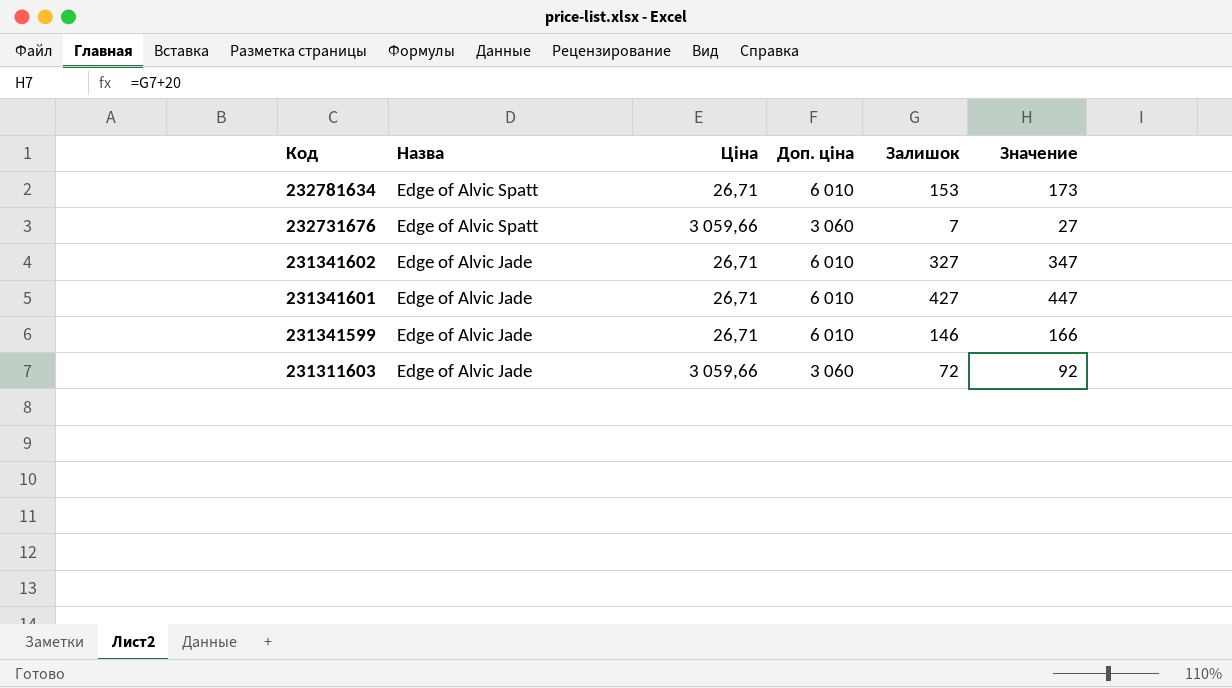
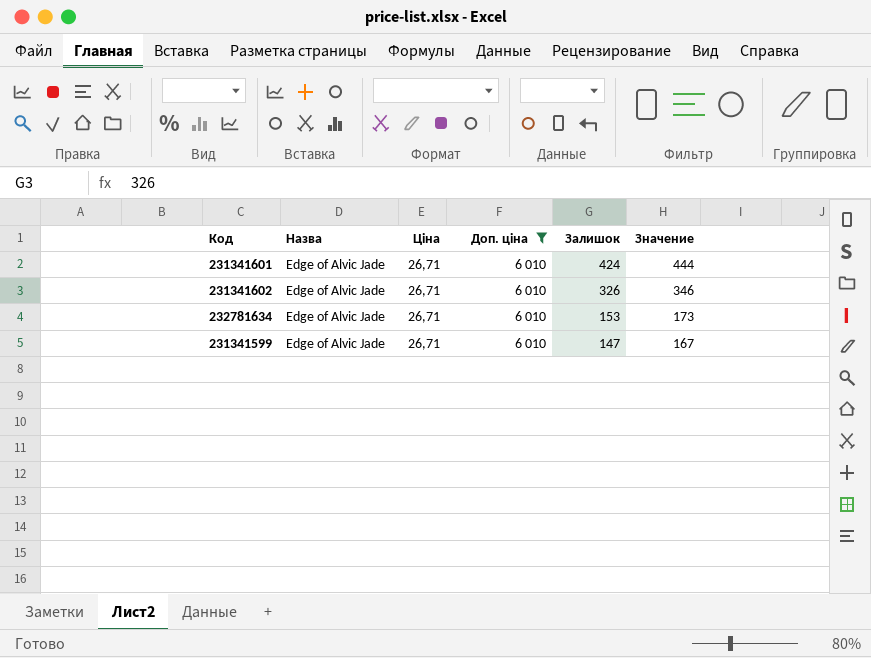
filter: none -> Доп. ціна = 6 010
row order: Код descending -> Залишок descending
231341601 | Залишок: 427 -> 424
231341601 | Значение: 447 -> 444
231341602 | Залишок: 327 -> 326
231341602 | Значение: 347 -> 346
232781634 | Назва: Edge of Alvic Spatt -> Edge of Alvic Jade
231341599 | Залишок: 146 -> 147
231341599 | Значение: 166 -> 167

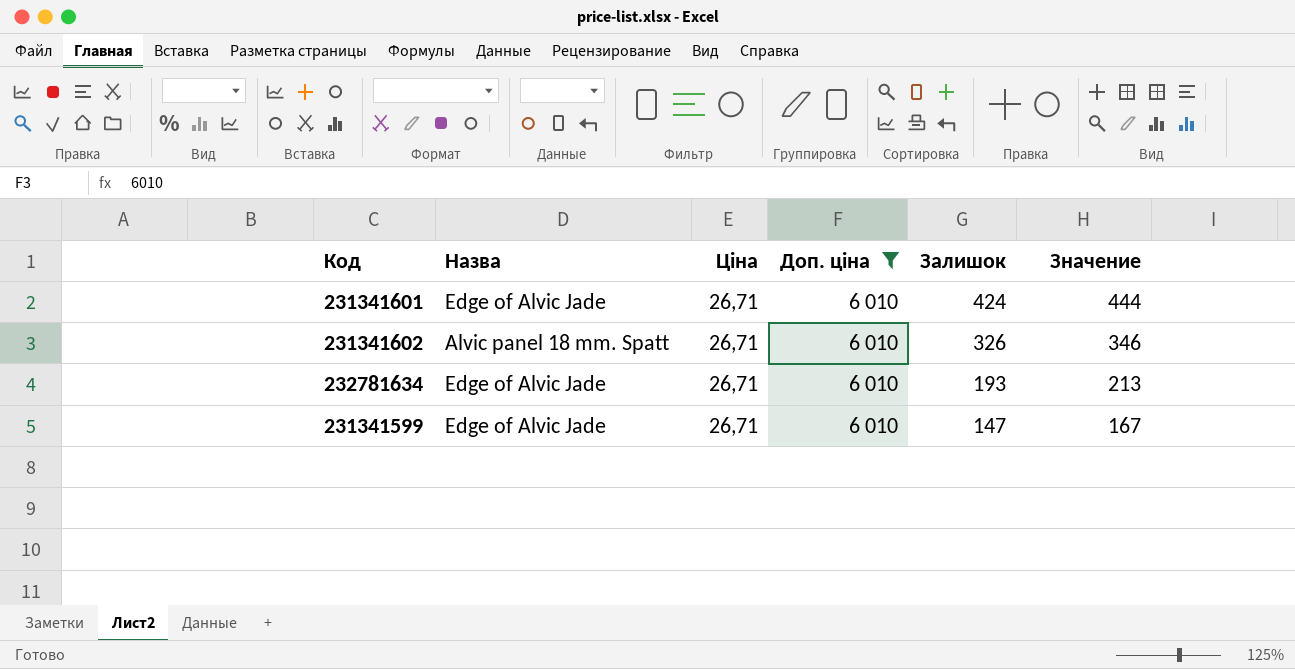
231341602 | Назва: Edge of Alvic Jade -> Alvic panel 18 mm. Spatt
232781634 | Залишок: 153 -> 193
232781634 | Значение: 173 -> 213

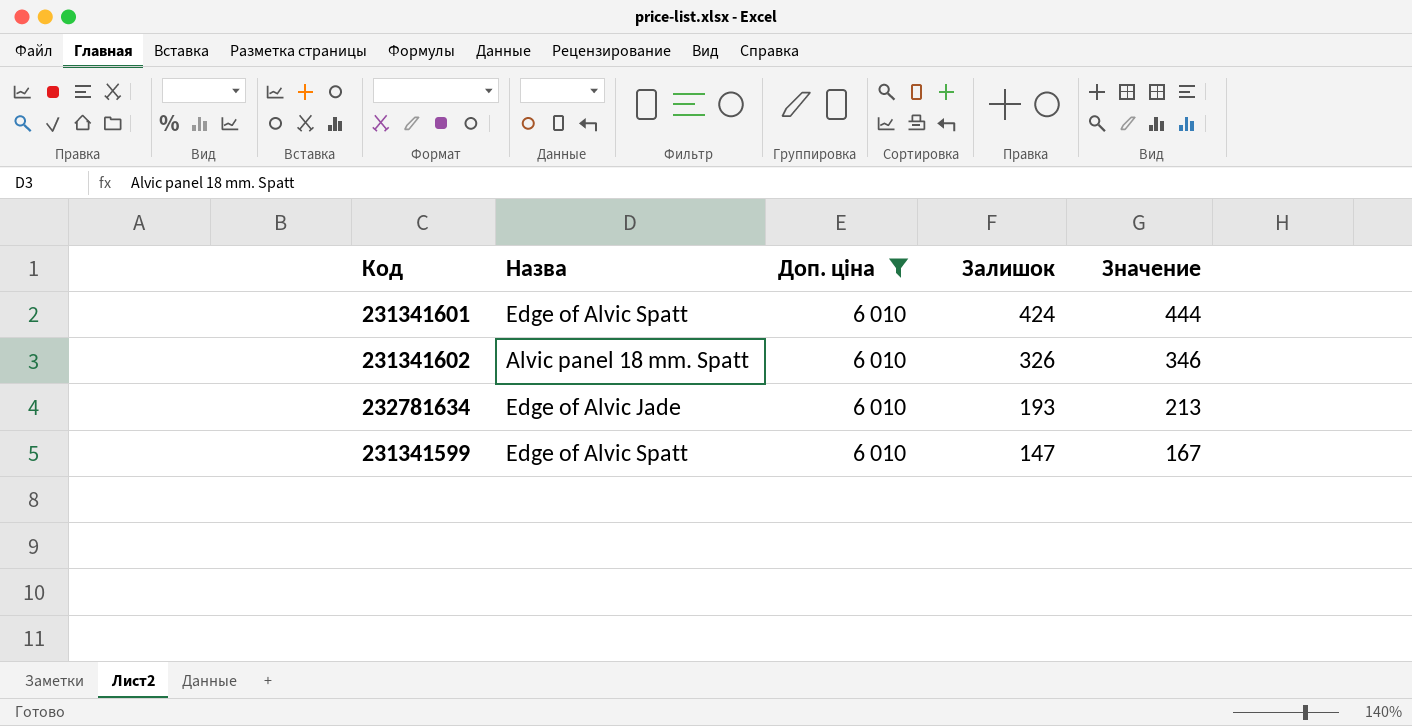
column Ціна | position: 3 -> none
231341601 | Назва: Edge of Alvic Jade -> Edge of Alvic Spatt
231341599 | Назва: Edge of Alvic Jade -> Edge of Alvic Spatt

